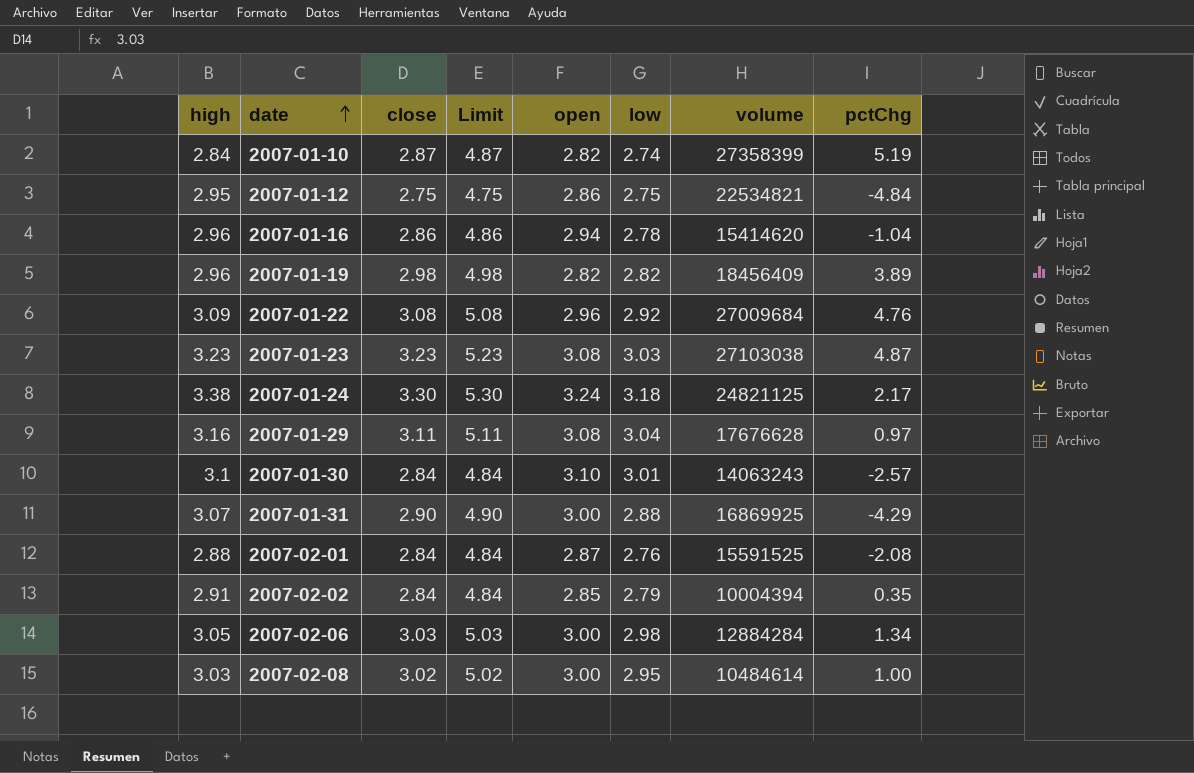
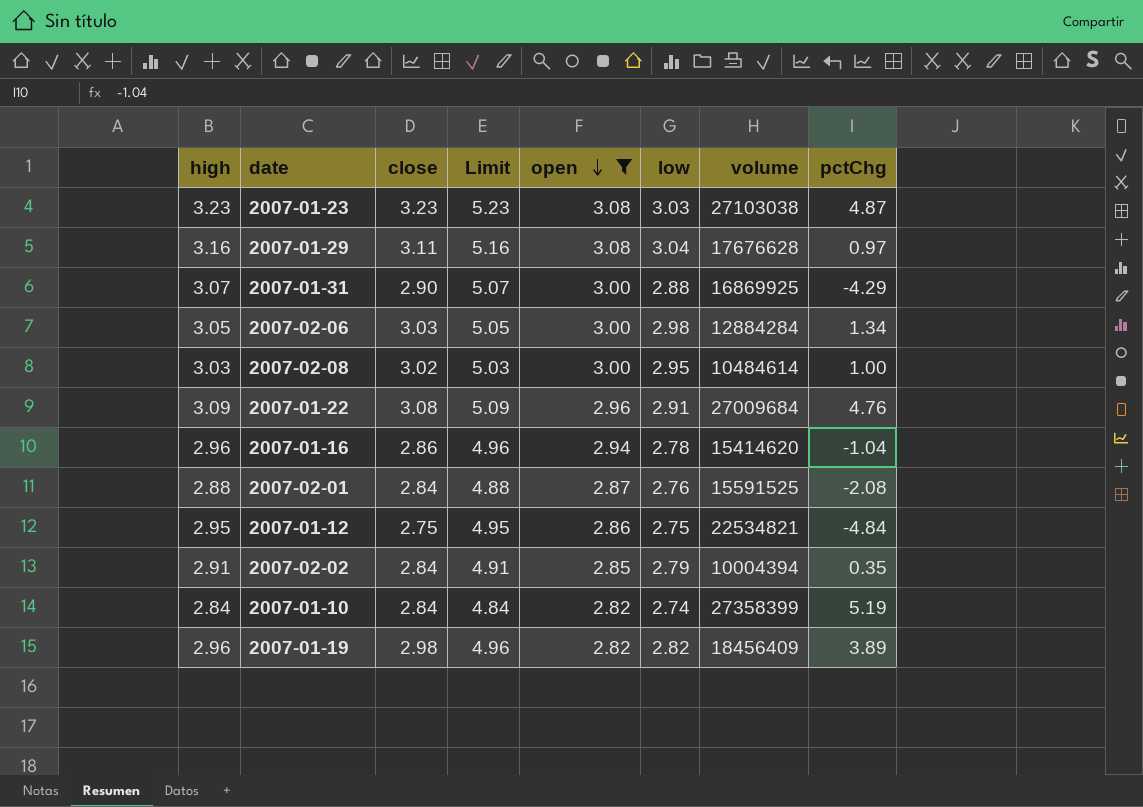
filter: none -> open <= 3.08
row order: date ascending -> open descending
column Limit | formula: [close] + 2 -> [high] + 2
2007-01-22 | low: 2.92 -> 2.91
2007-01-10 | close: 2.87 -> 2.84

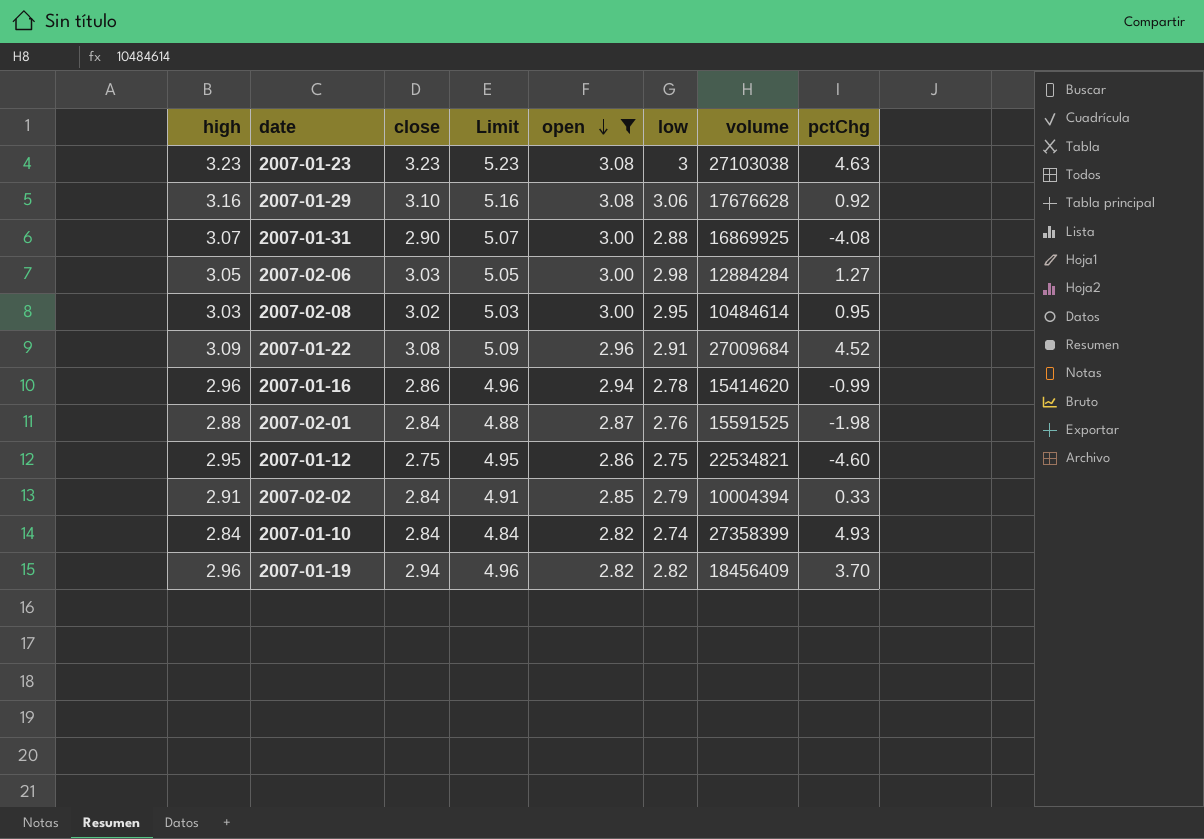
2007-01-23 | low: 3.03 -> 3
2007-01-23 | pctChg: 4.87 -> 4.63
2007-01-29 | close: 3.11 -> 3.10
2007-01-29 | low: 3.04 -> 3.06
2007-01-29 | pctChg: 0.97 -> 0.92
2007-01-31 | pctChg: -4.29 -> -4.08
2007-02-06 | pctChg: 1.34 -> 1.27
2007-02-08 | pctChg: 1.00 -> 0.95
2007-01-22 | pctChg: 4.76 -> 4.52
2007-01-16 | pctChg: -1.04 -> -0.99
2007-02-01 | pctChg: -2.08 -> -1.98
2007-01-12 | pctChg: -4.84 -> -4.60
2007-02-02 | pctChg: 0.35 -> 0.33
2007-01-10 | pctChg: 5.19 -> 4.93
2007-01-19 | close: 2.98 -> 2.94
2007-01-19 | pctChg: 3.89 -> 3.70

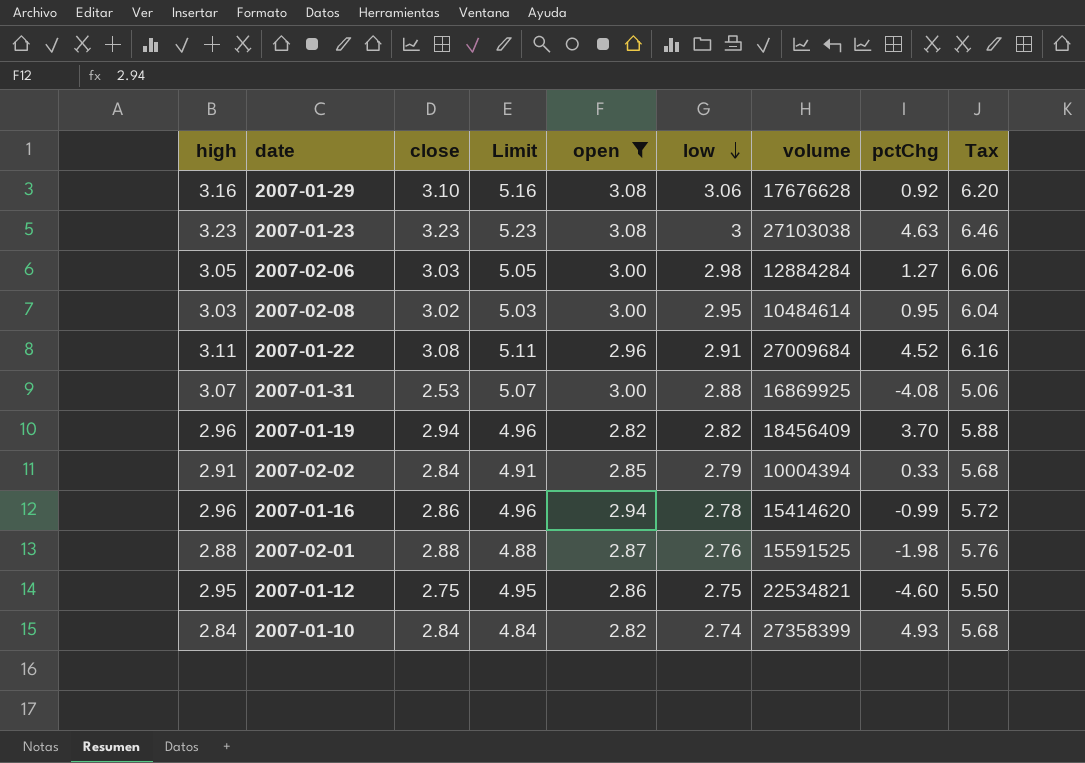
row order: open descending -> low descending
column Tax | formula: none -> [close] * 2
2007-01-22 | high: 3.09 -> 3.11
2007-01-22 | Limit: 5.09 -> 5.11
2007-01-31 | close: 2.90 -> 2.53
2007-02-01 | close: 2.84 -> 2.88

